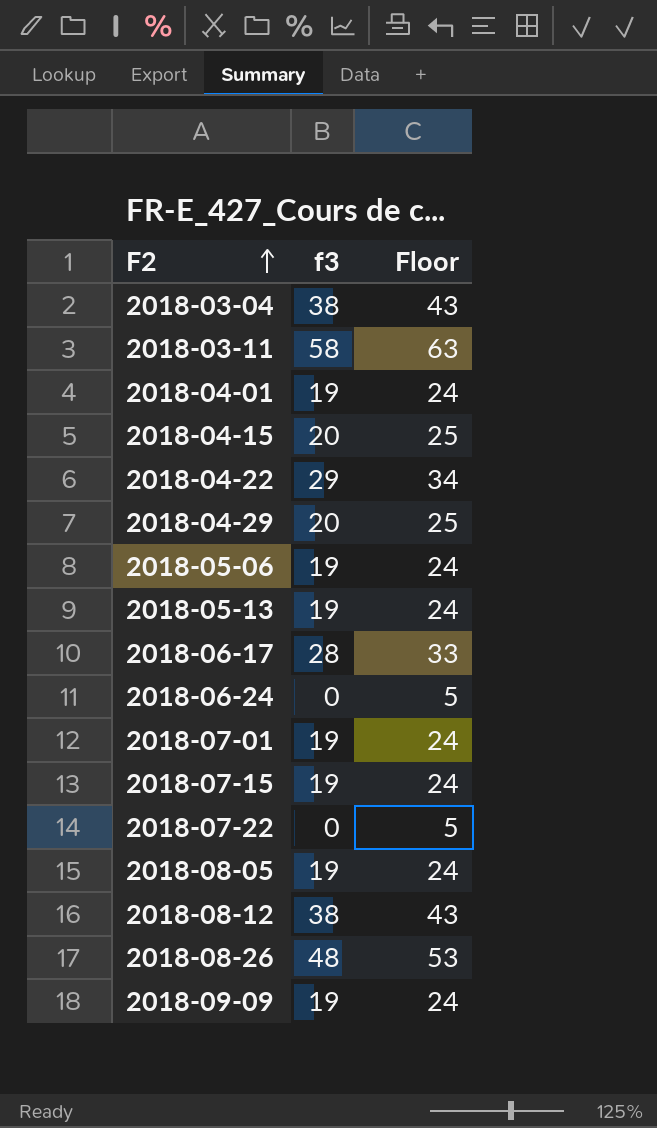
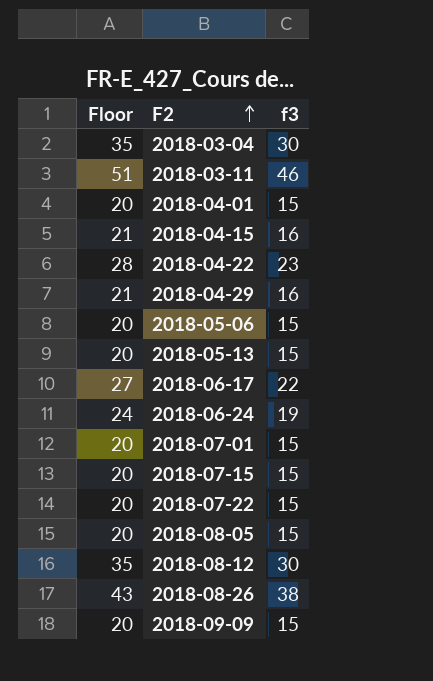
column Floor | position: 3 -> 1
2018-03-04 | Floor: 43 -> 35
2018-03-04 | f3: 38 -> 30
2018-03-11 | Floor: 63 -> 51
2018-03-11 | f3: 58 -> 46
2018-04-01 | Floor: 24 -> 20
2018-04-01 | f3: 19 -> 15
2018-04-15 | Floor: 25 -> 21
2018-04-15 | f3: 20 -> 16
2018-04-22 | Floor: 34 -> 28
2018-04-22 | f3: 29 -> 23
2018-04-29 | Floor: 25 -> 21
2018-04-29 | f3: 20 -> 16
2018-05-06 | Floor: 24 -> 20
2018-05-06 | f3: 19 -> 15
2018-05-13 | Floor: 24 -> 20
2018-05-13 | f3: 19 -> 15
2018-06-17 | Floor: 33 -> 27
2018-06-17 | f3: 28 -> 22
2018-06-24 | Floor: 5 -> 24
2018-06-24 | f3: 0 -> 19
2018-07-01 | Floor: 24 -> 20
2018-07-01 | f3: 19 -> 15
2018-07-15 | Floor: 24 -> 20
2018-07-15 | f3: 19 -> 15
2018-07-22 | Floor: 5 -> 20
2018-07-22 | f3: 0 -> 15
2018-08-05 | Floor: 24 -> 20
2018-08-05 | f3: 19 -> 15
2018-08-12 | Floor: 43 -> 35
2018-08-12 | f3: 38 -> 30
2018-08-26 | Floor: 53 -> 43
2018-08-26 | f3: 48 -> 38
2018-09-09 | Floor: 24 -> 20
2018-09-09 | f3: 19 -> 15

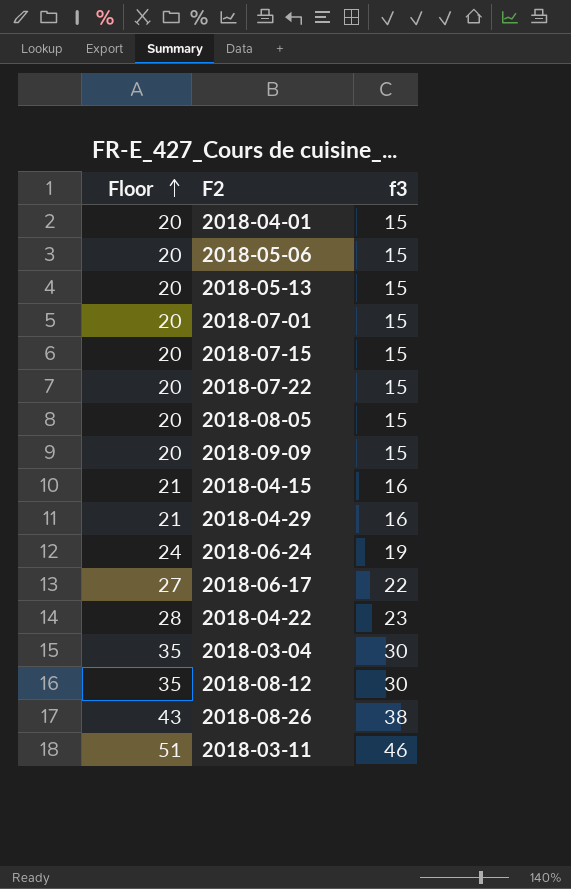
row order: F2 ascending -> Floor ascending

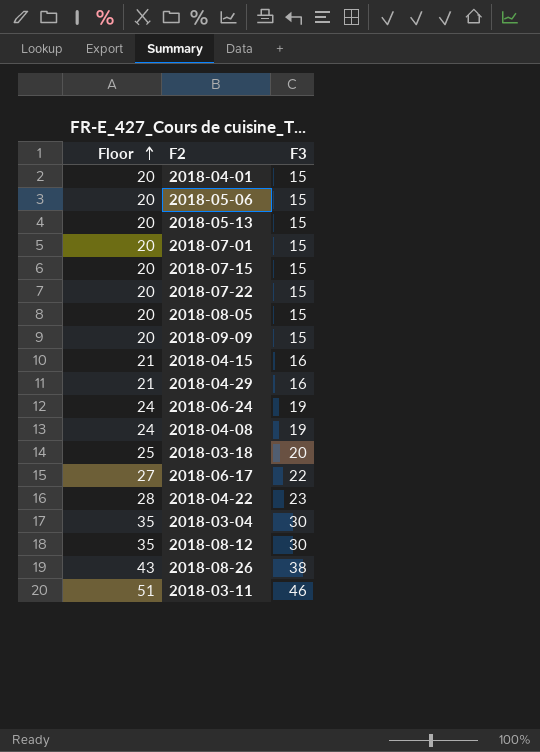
column name: f3 -> F3
row 2018-04-08: none -> 24 | 19
row 2018-03-18: none -> 25 | 20

